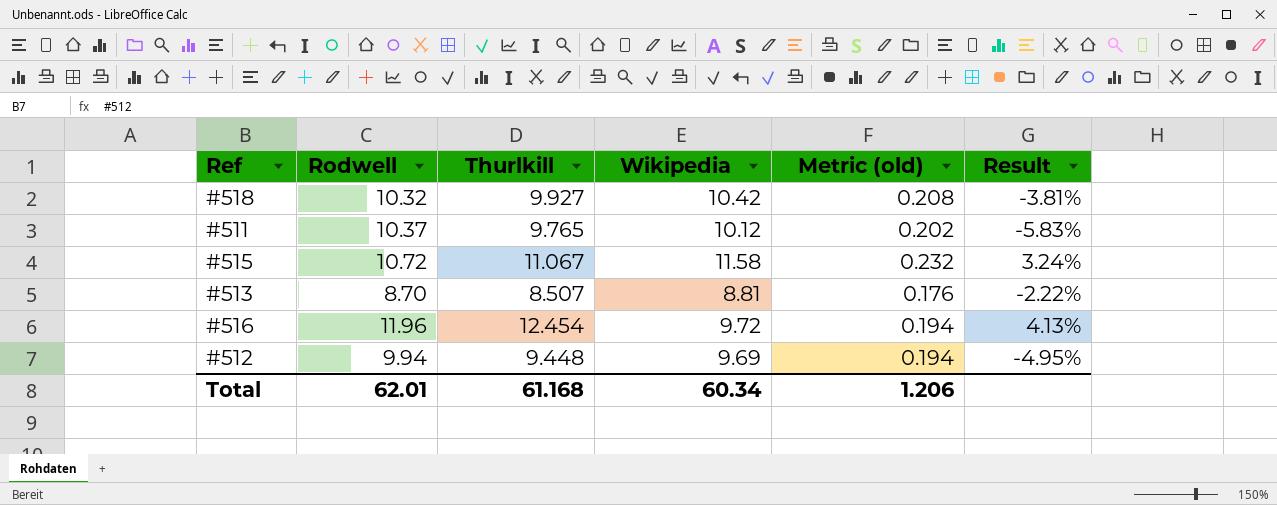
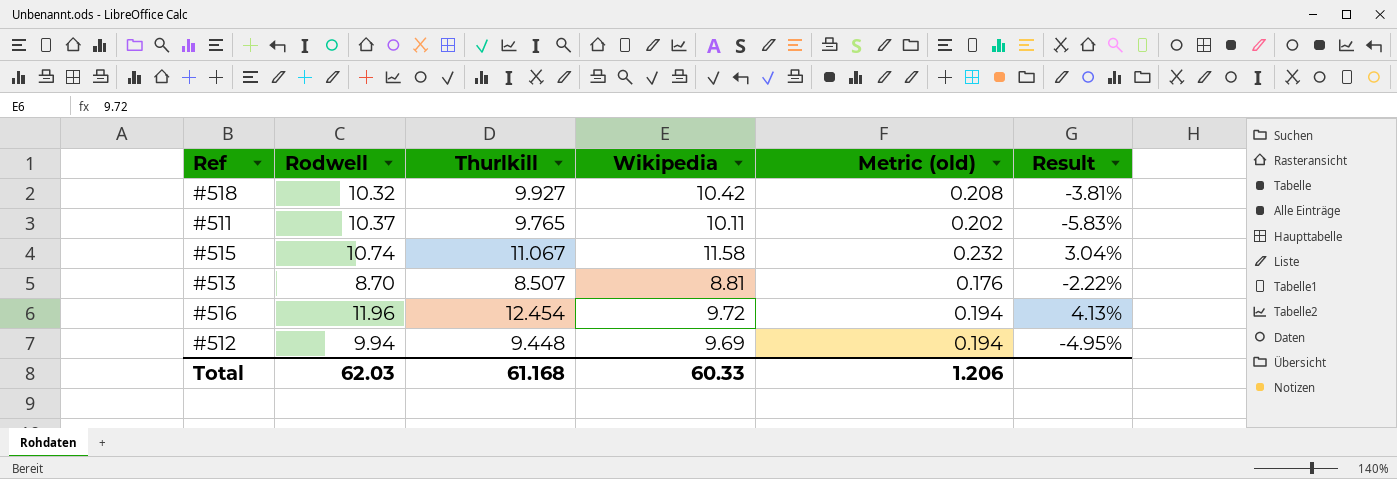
#511 | Wikipedia: 10.12 -> 10.11
#515 | Rodwell: 10.72 -> 10.74
#515 | Result: 3.24% -> 3.04%
Total | Rodwell: 62.01 -> 62.03
Total | Wikipedia: 60.34 -> 60.33

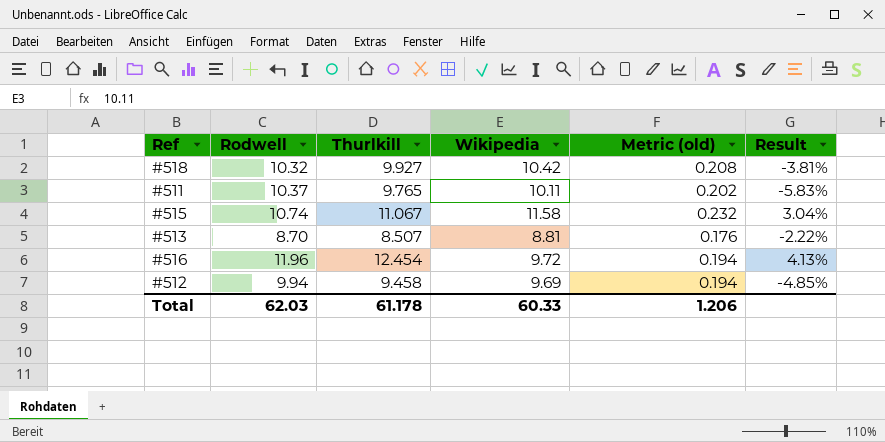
#512 | Thurlkill: 9.448 -> 9.458
#512 | Result: -4.95% -> -4.85%
Total | Thurlkill: 61.168 -> 61.178

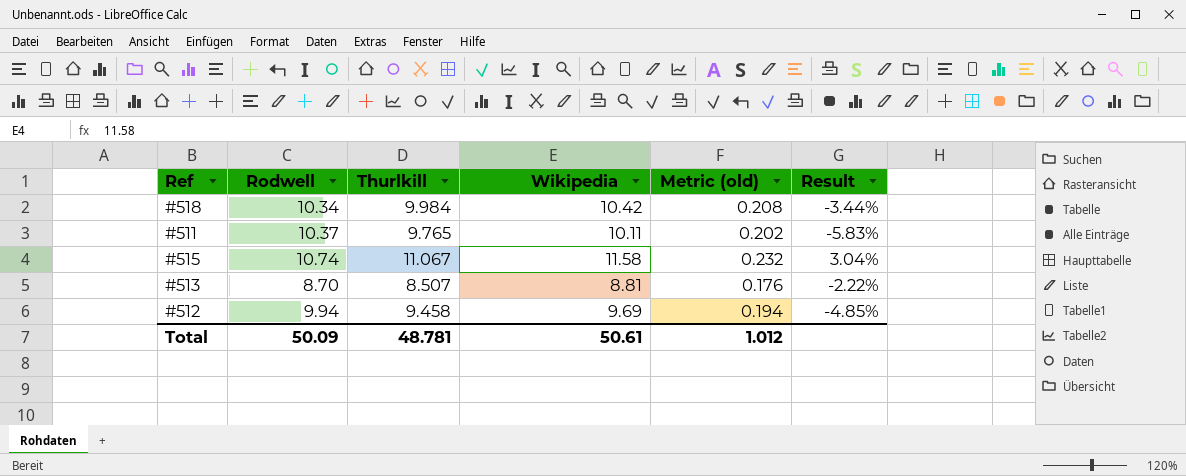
row #516: 11.96 | 12.454 | 9.72 | 0.194 | 4.13% -> none
#518 | Rodwell: 10.32 -> 10.34
#518 | Thurlkill: 9.927 -> 9.984
#518 | Result: -3.81% -> -3.44%
Total | Rodwell: 62.03 -> 50.09
Total | Thurlkill: 61.178 -> 48.781
Total | Wikipedia: 60.33 -> 50.61
Total | Metric (old): 1.206 -> 1.012

